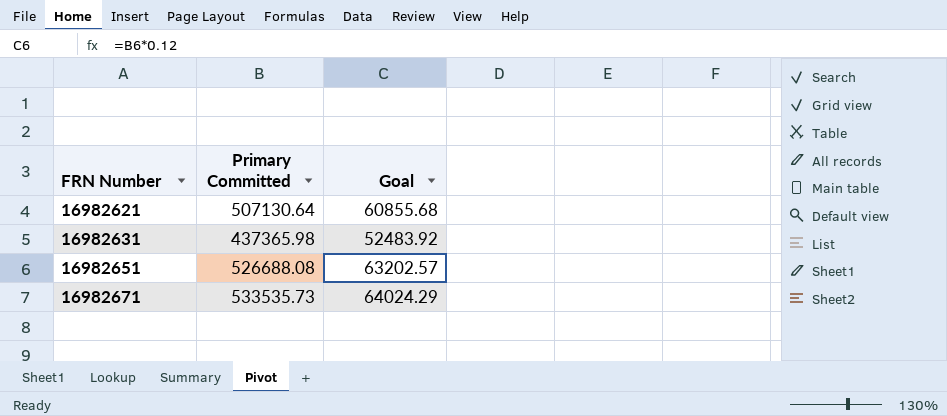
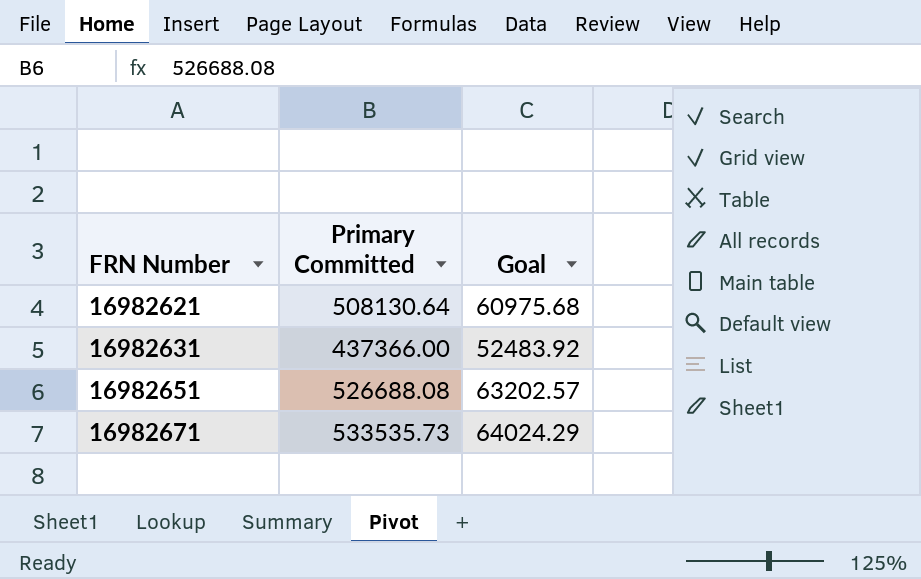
16982621 | Primary Committed: 507130.64 -> 508130.64
16982621 | Goal: 60855.68 -> 60975.68
16982631 | Primary Committed: 437365.98 -> 437366.00

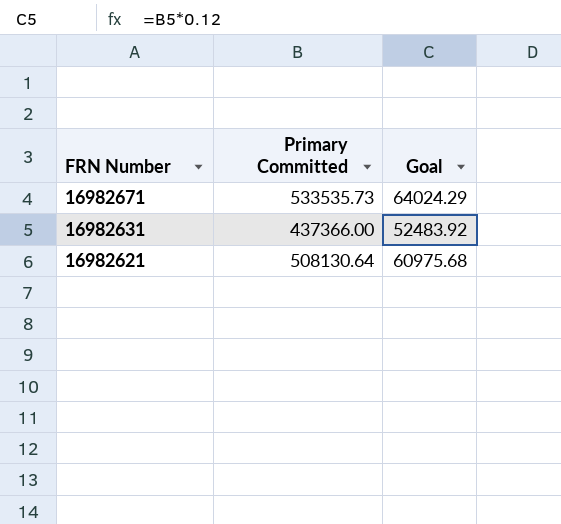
row order: FRN Number ascending -> FRN Number descending
row 16982651: 526688.08 | 63202.57 -> none

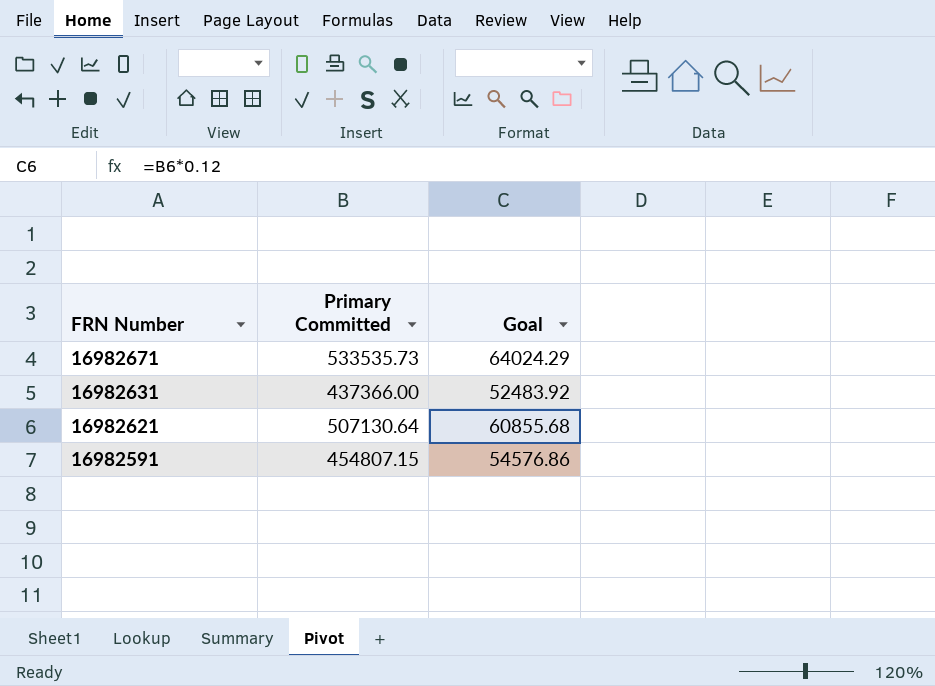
16982621 | Primary Committed: 508130.64 -> 507130.64
16982621 | Goal: 60975.68 -> 60855.68
row 16982591: none -> 454807.15 | 54576.86

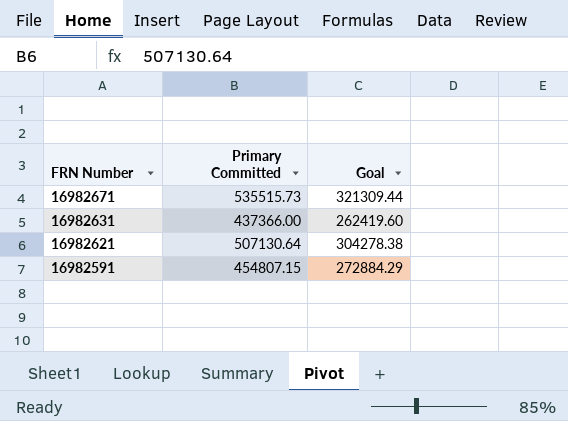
column Goal | formula: [Primary Committed] * 0.12 -> [Primary Committed] * 0.6
16982671 | Primary Committed: 533535.73 -> 535515.73

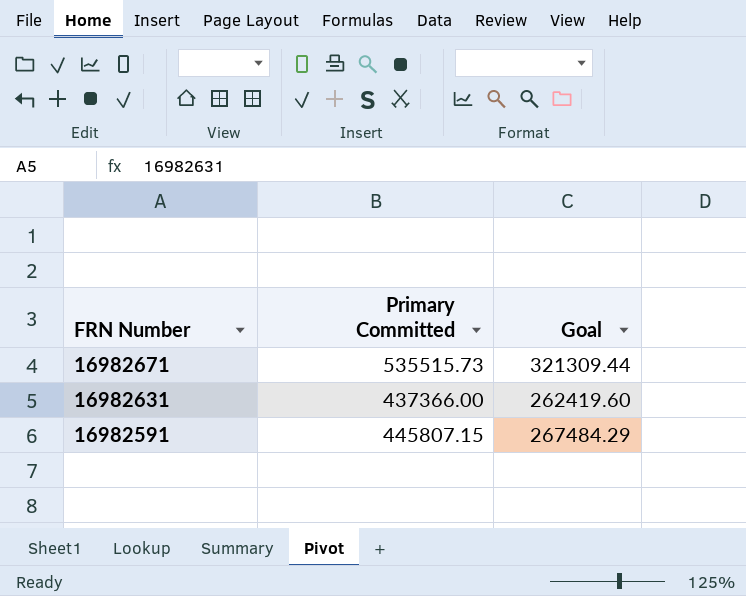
row 16982621: 507130.64 | 304278.38 -> none
16982591 | Primary Committed: 454807.15 -> 445807.15
16982591 | Goal: 272884.29 -> 267484.29

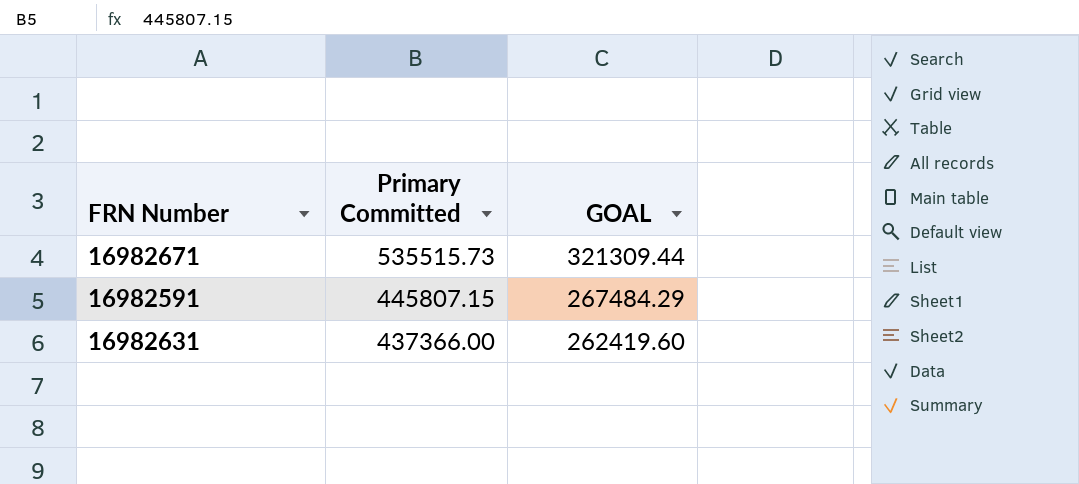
row order: FRN Number descending -> Primary Committed descending
column name: Goal -> GOAL

